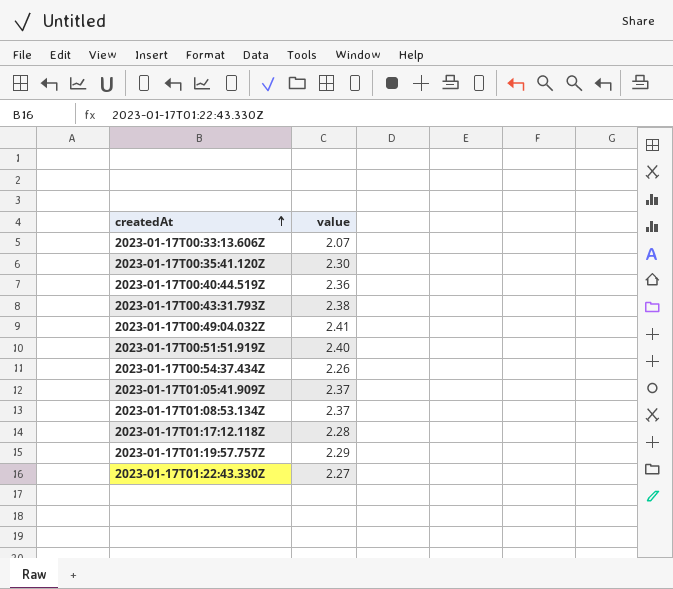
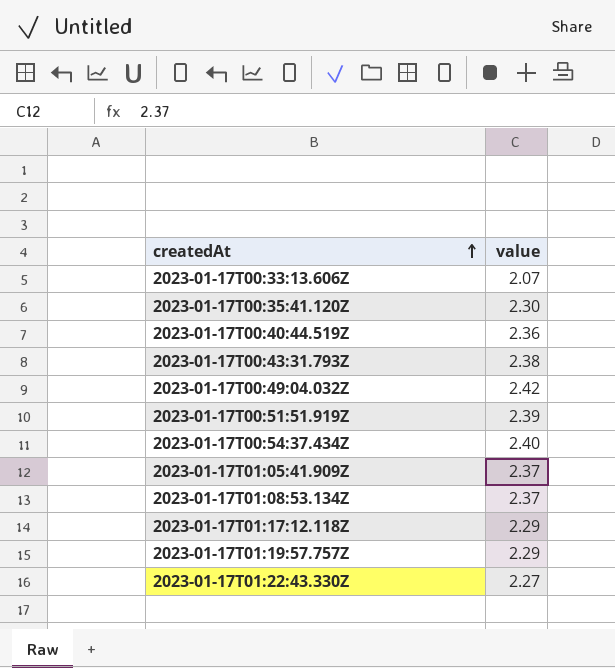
2023-01-17T00:49:04.032Z | value: 2.41 -> 2.42
2023-01-17T00:51:51.919Z | value: 2.40 -> 2.39
2023-01-17T00:54:37.434Z | value: 2.26 -> 2.40
2023-01-17T01:17:12.118Z | value: 2.28 -> 2.29

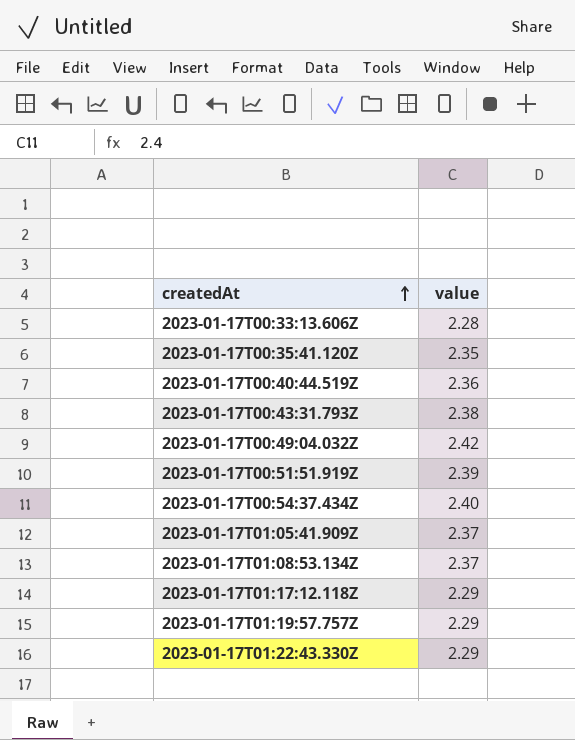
2023-01-17T00:33:13.606Z | value: 2.07 -> 2.28
2023-01-17T00:35:41.120Z | value: 2.30 -> 2.35
2023-01-17T01:22:43.330Z | value: 2.27 -> 2.29

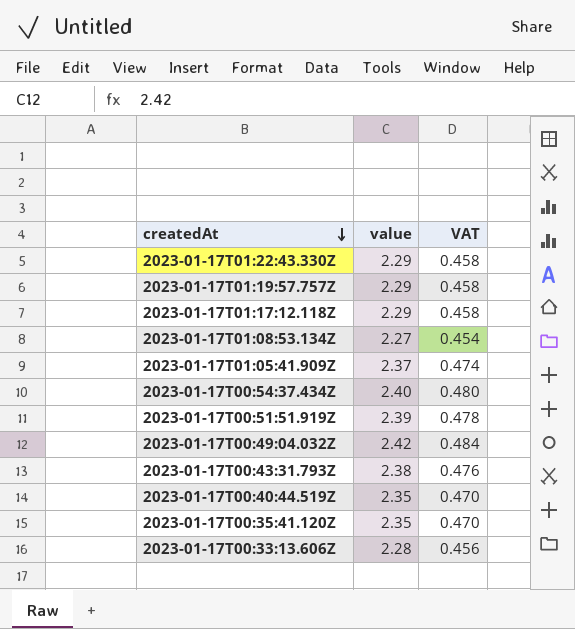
row order: createdAt ascending -> createdAt descending
column VAT | formula: none -> [value] * 0.2
2023-01-17T01:08:53.134Z | value: 2.37 -> 2.27
2023-01-17T00:40:44.519Z | value: 2.36 -> 2.35

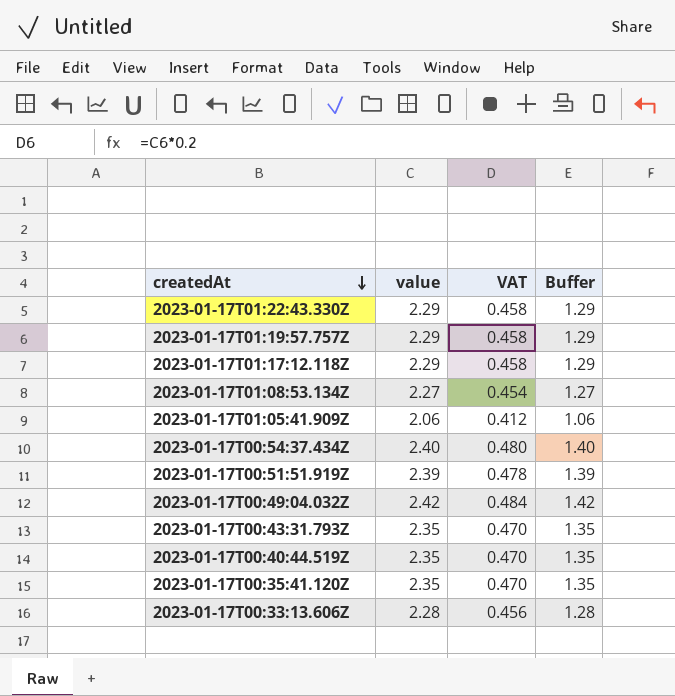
column Buffer | formula: none -> [value] - 1
2023-01-17T01:05:41.909Z | value: 2.37 -> 2.06
2023-01-17T01:05:41.909Z | VAT: 0.474 -> 0.412
2023-01-17T00:43:31.793Z | value: 2.38 -> 2.35
2023-01-17T00:43:31.793Z | VAT: 0.476 -> 0.470

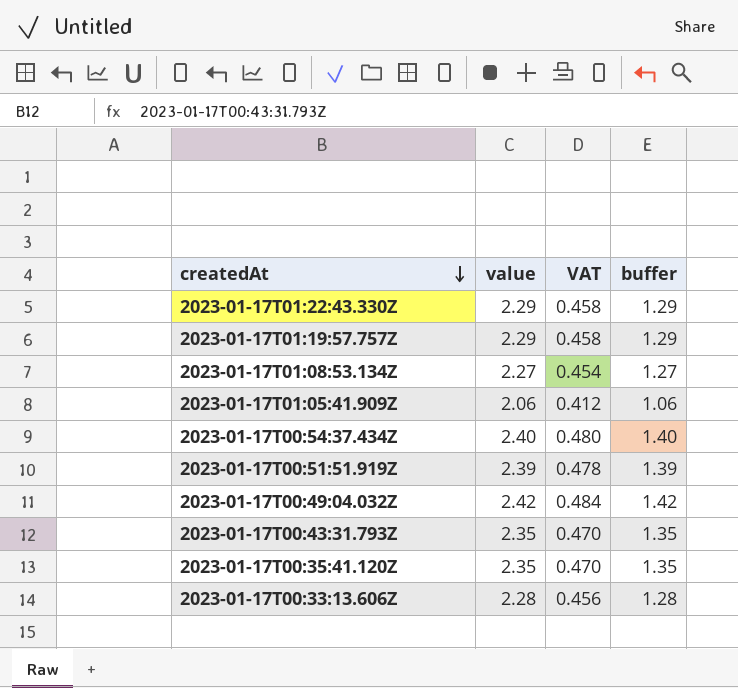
column name: Buffer -> buffer
row 2023-01-17T01:17:12.118Z: 2.29 | 0.458 | 1.29 -> none
row 2023-01-17T00:40:44.519Z: 2.35 | 0.470 | 1.35 -> none

